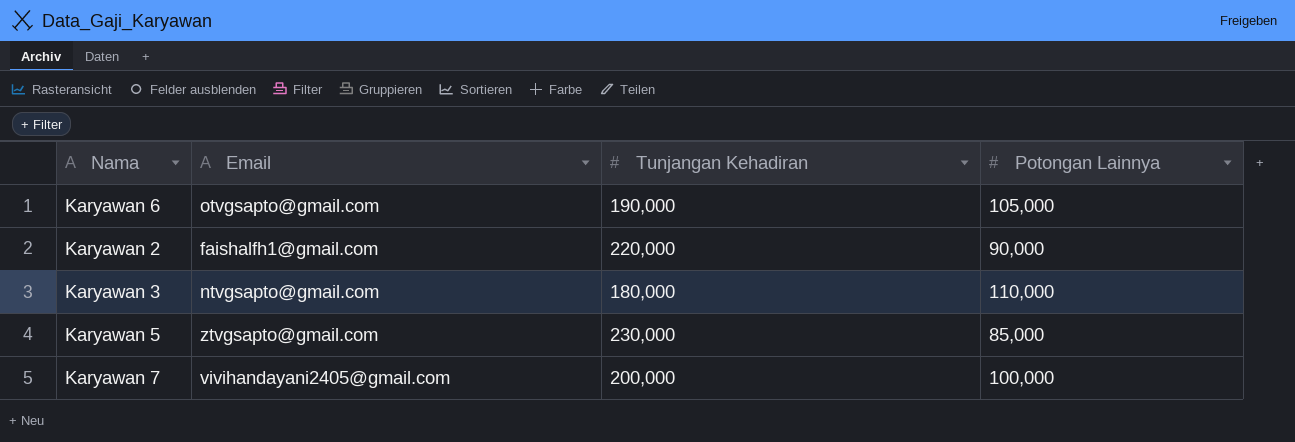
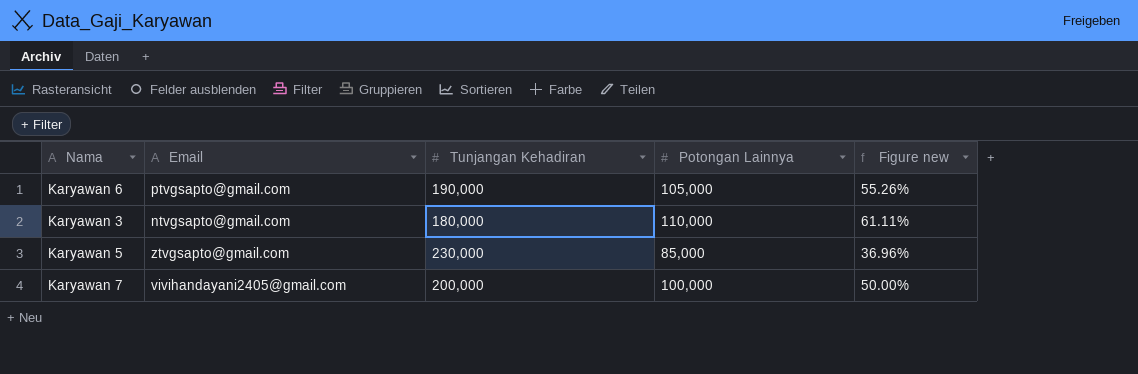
column Figure new | formula: none -> [Potongan Lainnya] / [Tunjangan Kehadiran]
row Karyawan 2: faishalfh1@gmail.com | 220,000 | 90,000 -> none
Karyawan 6 | Email: otvgsapto@gmail.com -> ptvgsapto@gmail.com

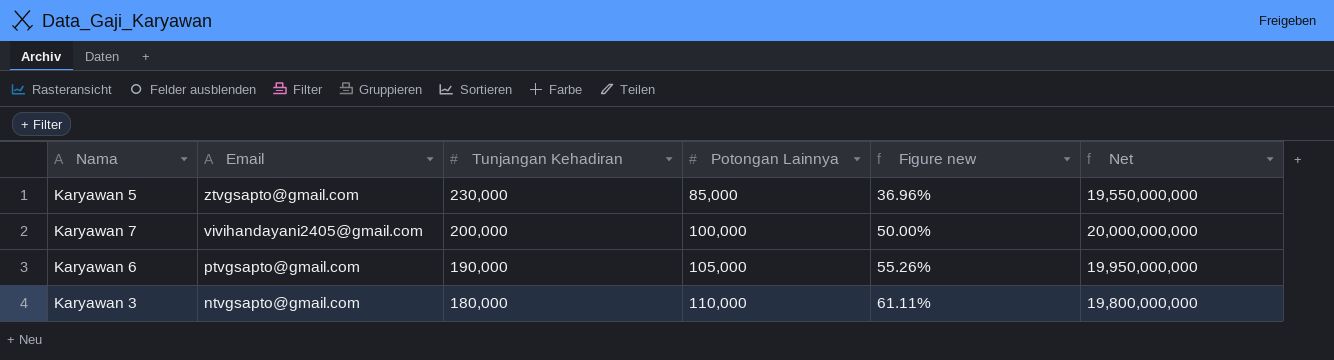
row order: none -> Email descending
column Net | formula: none -> [Tunjangan Kehadiran] * [Potongan Lainnya]

